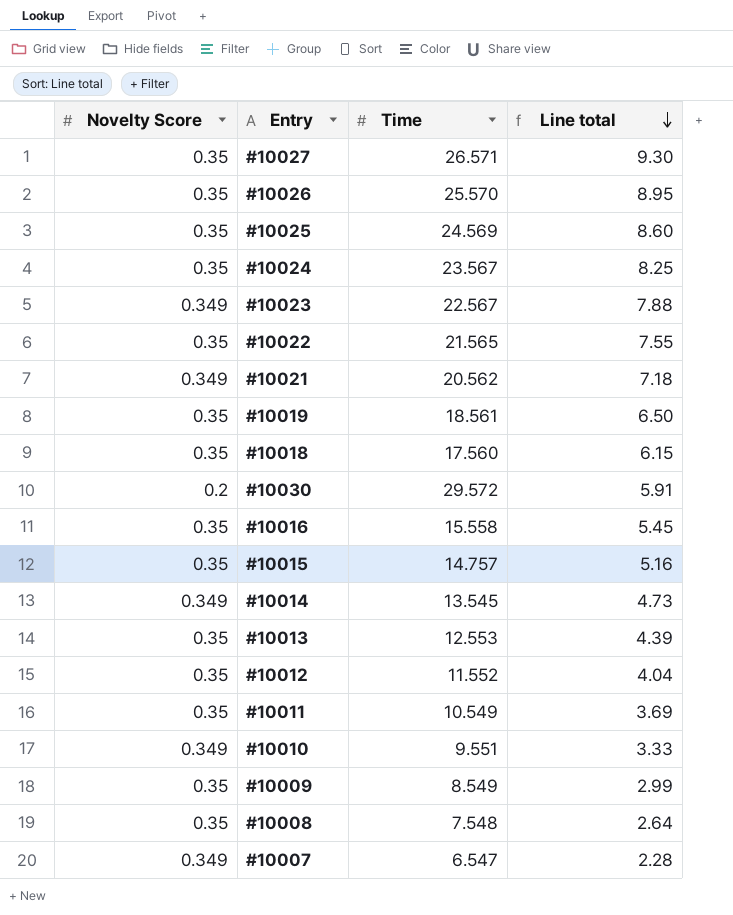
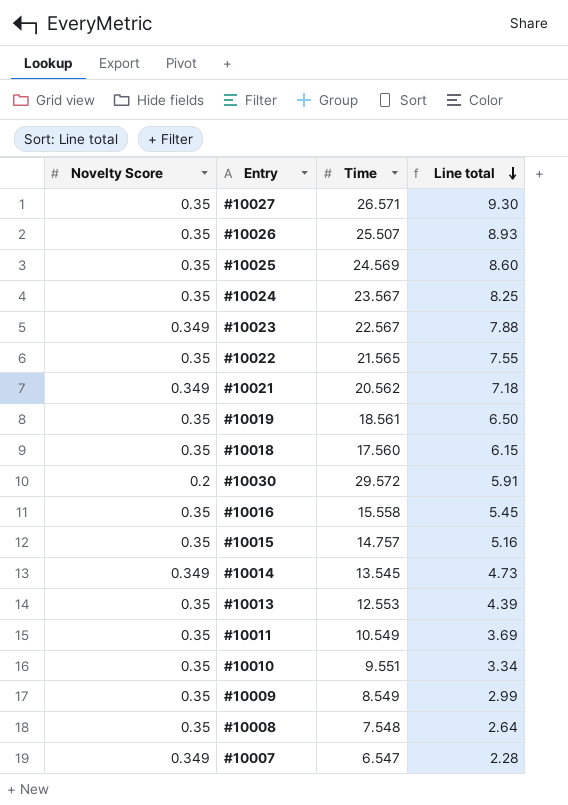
row #10012: 0.35 | 11.552 | 4.04 -> none
#10026 | Time: 25.570 -> 25.507
#10026 | Line total: 8.95 -> 8.93
#10010 | Novelty Score: 0.349 -> 0.35
#10010 | Line total: 3.33 -> 3.34

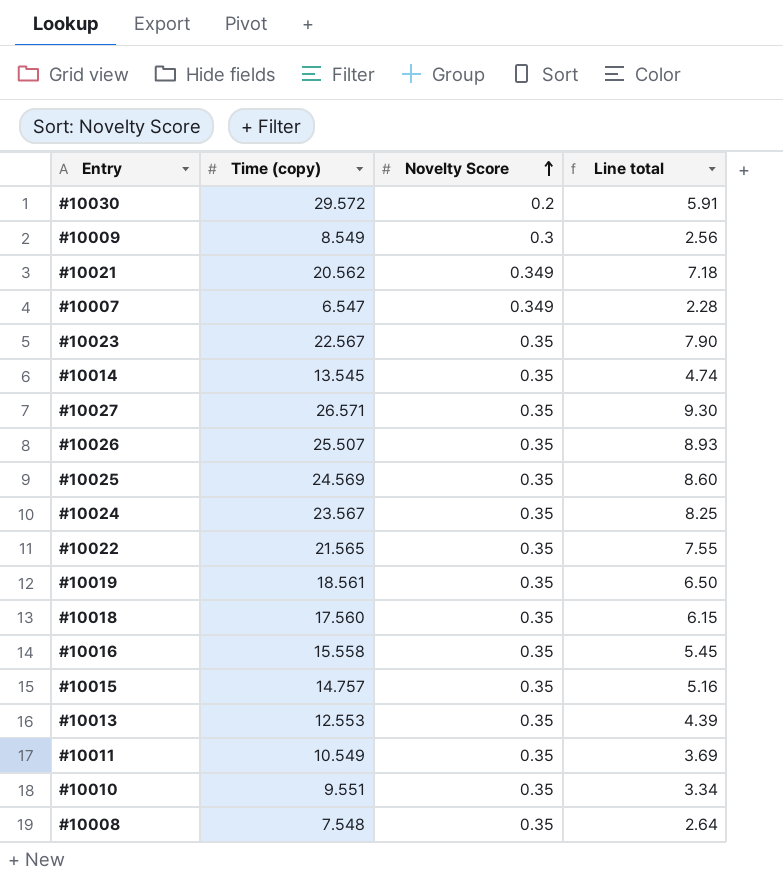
row order: Line total descending -> Novelty Score ascending
column name: Time -> Time (copy)
column Novelty Score | position: 1 -> 3
#10009 | Novelty Score: 0.35 -> 0.3
#10009 | Line total: 2.99 -> 2.56
#10023 | Novelty Score: 0.349 -> 0.35
#10023 | Line total: 7.88 -> 7.90
#10014 | Novelty Score: 0.349 -> 0.35
#10014 | Line total: 4.73 -> 4.74

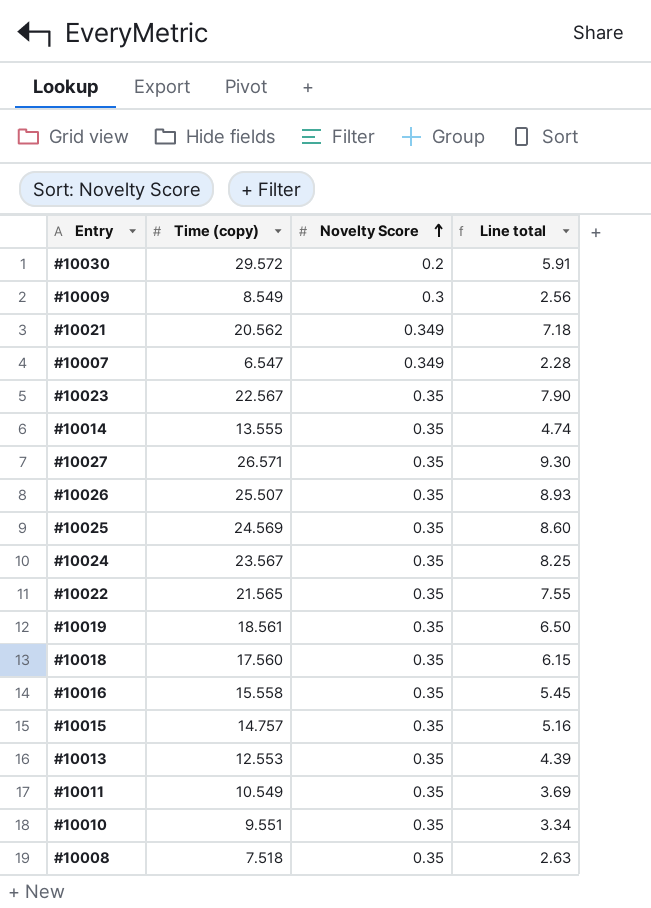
#10014 | Time (copy): 13.545 -> 13.555
#10008 | Time (copy): 7.548 -> 7.518
#10008 | Line total: 2.64 -> 2.63

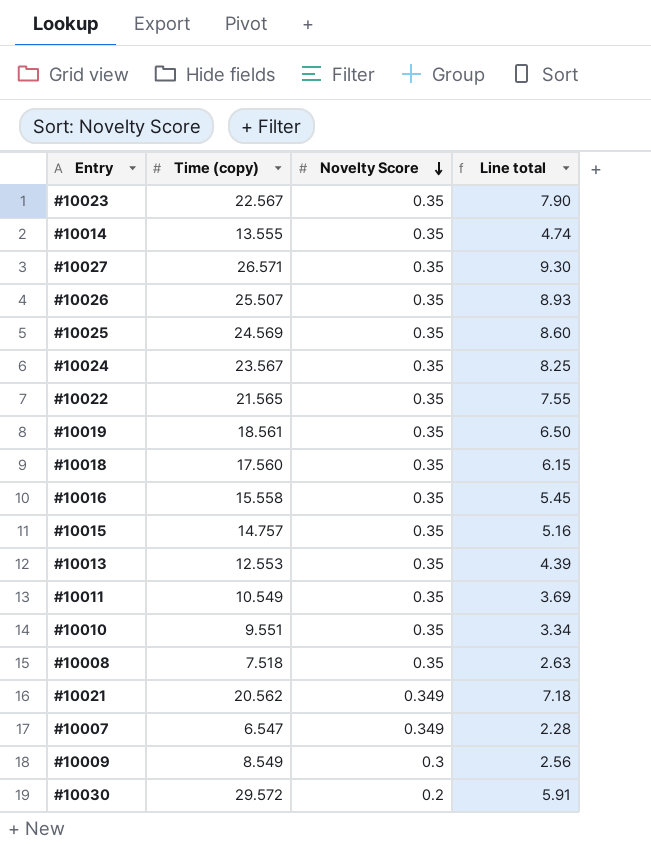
row order: Novelty Score ascending -> Novelty Score descending

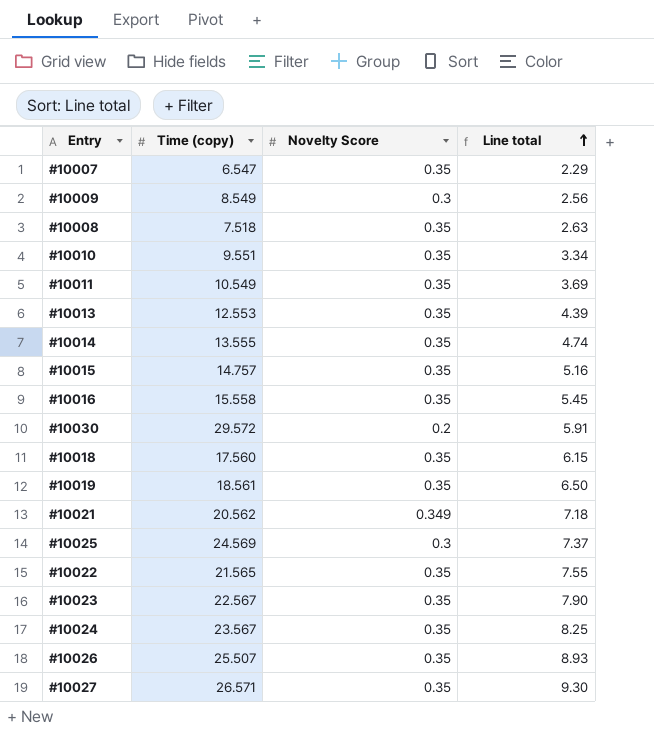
row order: Novelty Score descending -> Line total ascending
#10007 | Novelty Score: 0.349 -> 0.35
#10007 | Line total: 2.28 -> 2.29
#10025 | Novelty Score: 0.35 -> 0.3
#10025 | Line total: 8.60 -> 7.37

